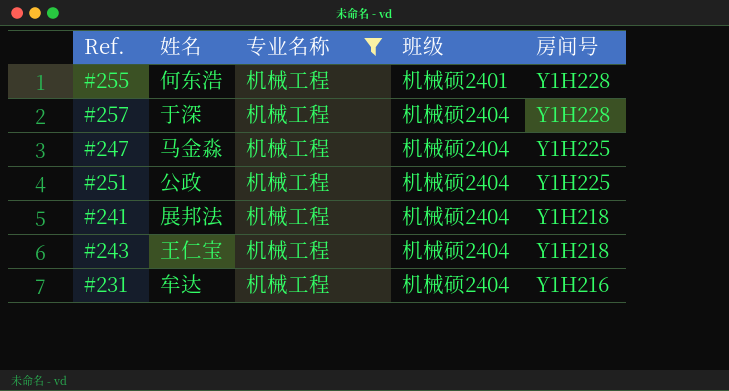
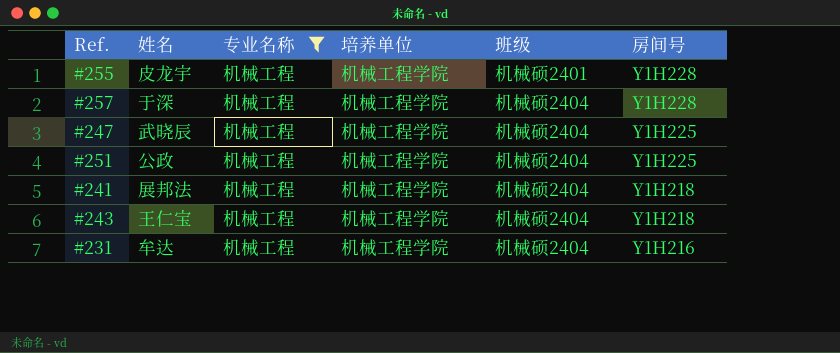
column 培养单位 | position: none -> 4
#255 | 姓名: 何东浩 -> 皮龙宇
#247 | 姓名: 马金淼 -> 武晓辰

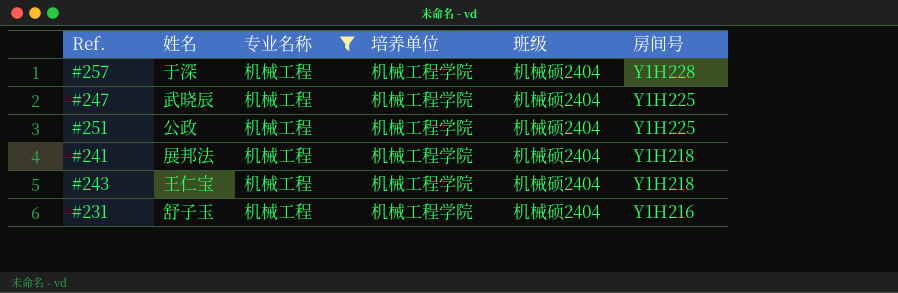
row #255: 皮龙宇 | 机械工程 | 机械工程学院 | 机械硕2401 | Y1H228 -> none
#231 | 姓名: 牟达 -> 舒子玉

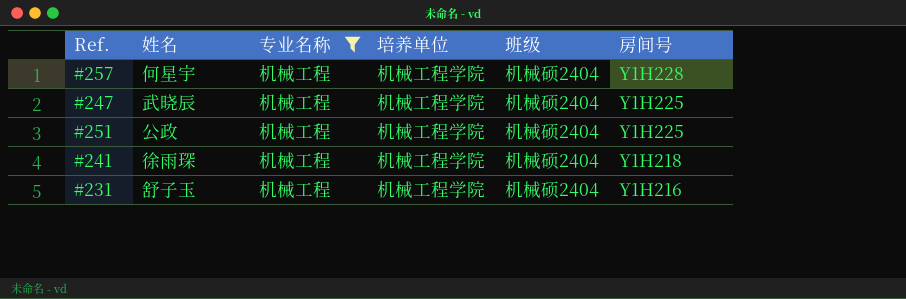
row #243: 王仁宝 | 机械工程 | 机械工程学院 | 机械硕2404 | Y1H218 -> none
#257 | 姓名: 于深 -> 何星宇
#241 | 姓名: 展邦法 -> 徐雨琛

